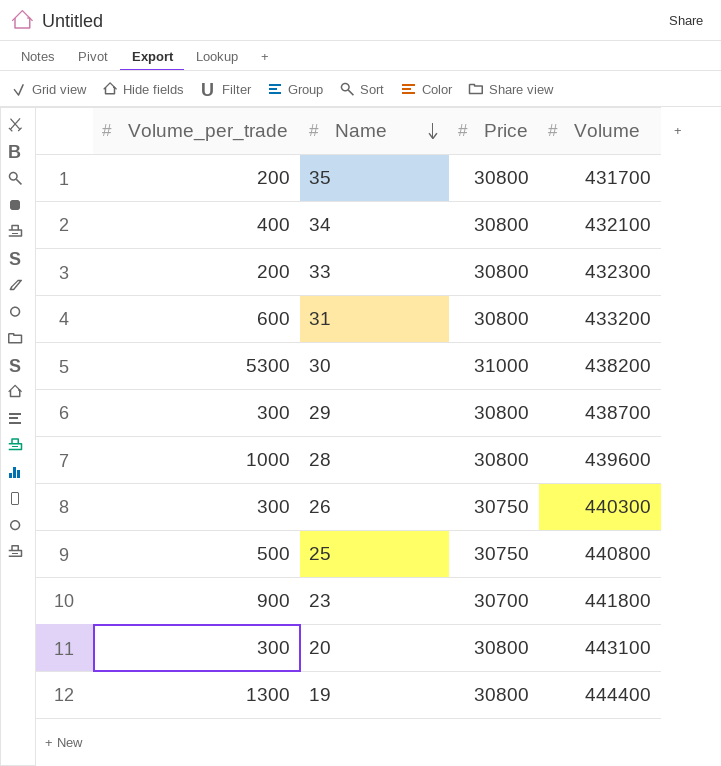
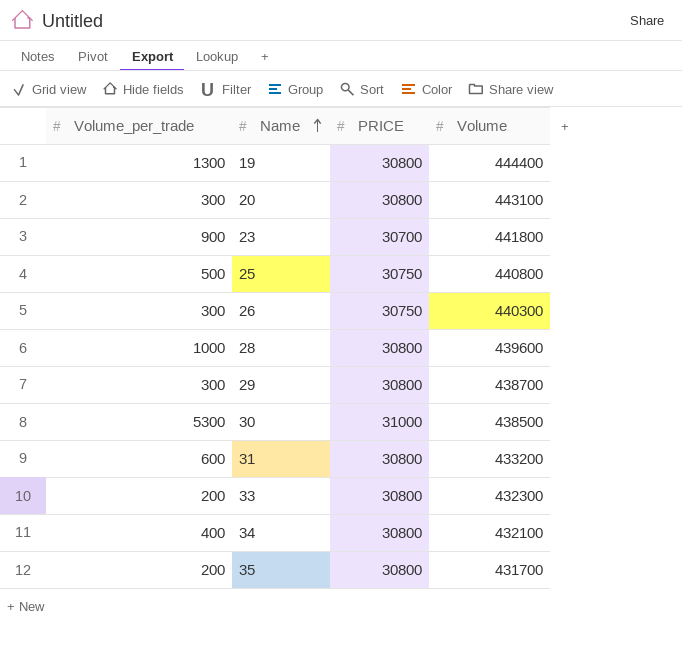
row order: Name descending -> Name ascending
column name: Price -> PRICE
30 | Volume: 438200 -> 438500

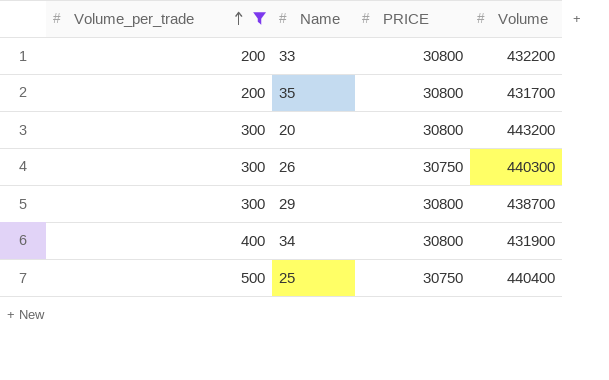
filter: none -> Volume_per_trade <= 500
row order: Name ascending -> Volume_per_trade ascending
33 | Volume: 432300 -> 432200
20 | Volume: 443100 -> 443200
34 | Volume: 432100 -> 431900
25 | Volume: 440800 -> 440400

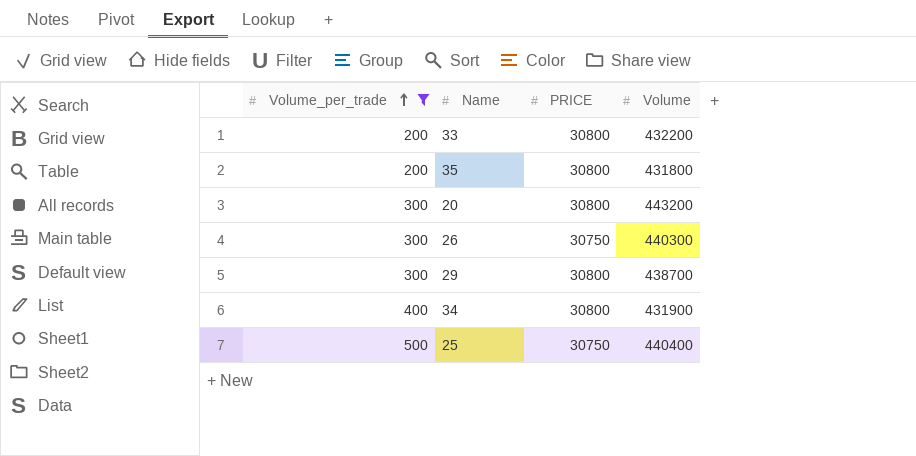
35 | Volume: 431700 -> 431800

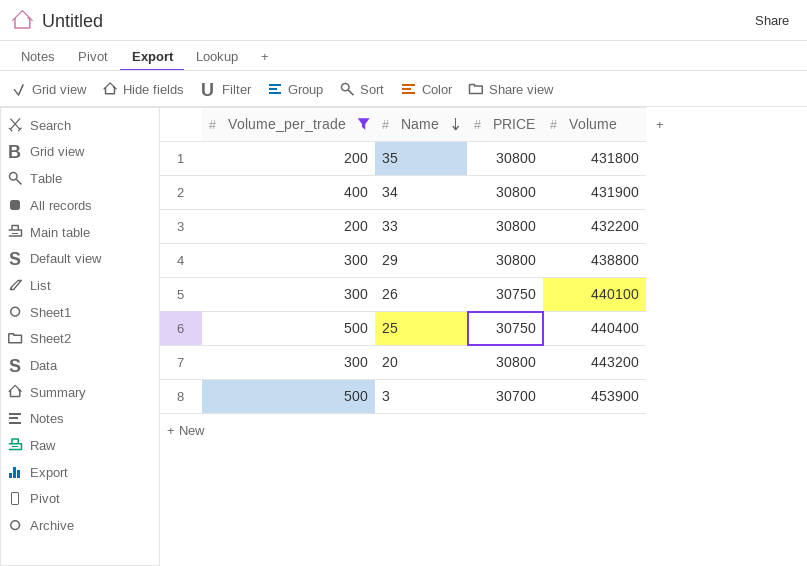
row order: Volume_per_trade ascending -> Name descending
29 | Volume: 438700 -> 438800
26 | Volume: 440300 -> 440100
row 3: none -> 500 | 30700 | 453900

